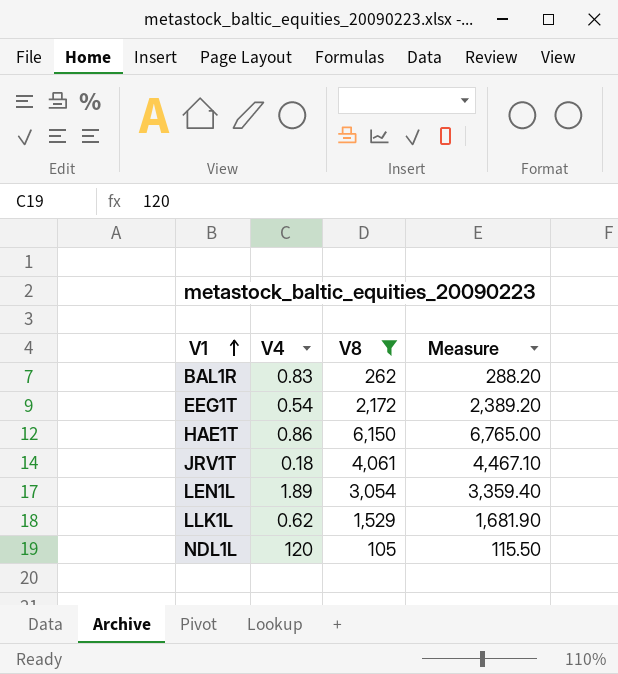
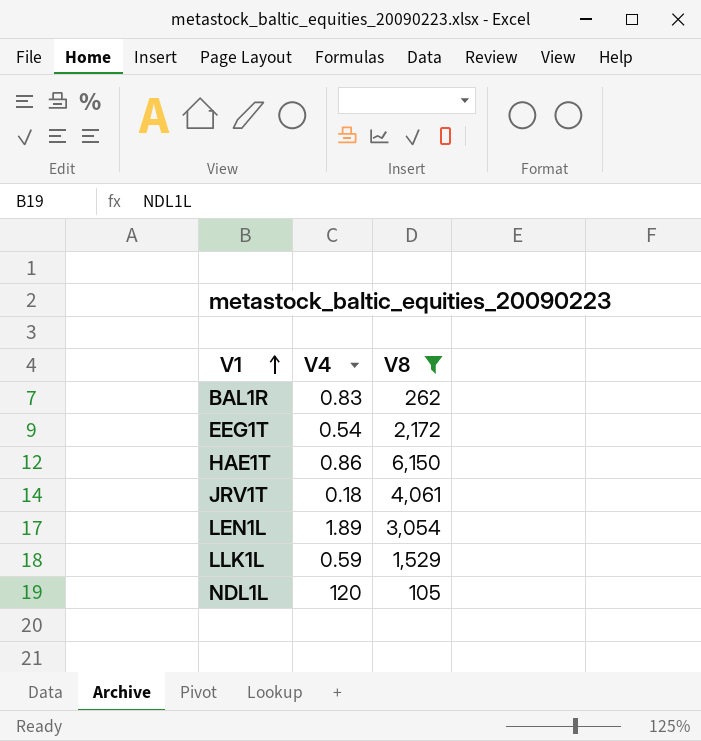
column Measure | formula: [V8] * 1.1 -> none
LLK1L | V4: 0.62 -> 0.59

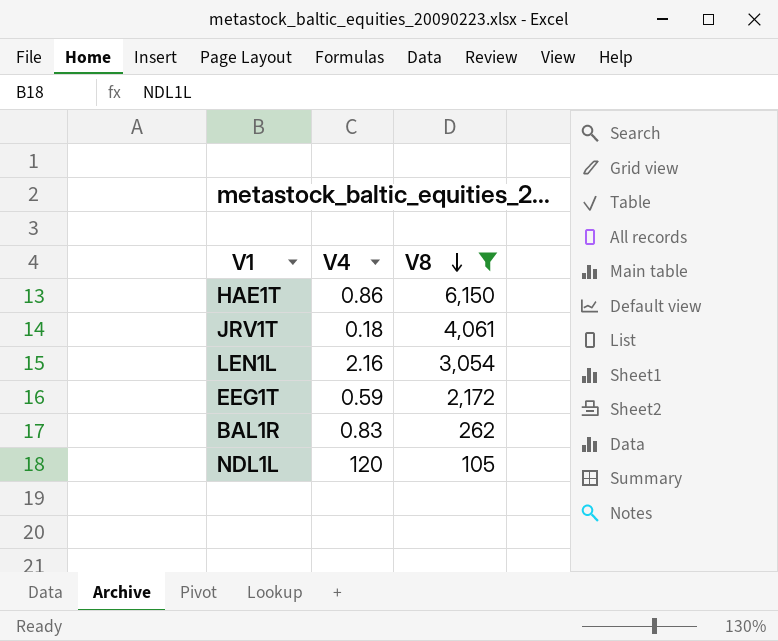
row order: V1 ascending -> V8 descending
row LLK1L: 0.59 | 1,529 -> none
LEN1L | V4: 1.89 -> 2.16
EEG1T | V4: 0.54 -> 0.59

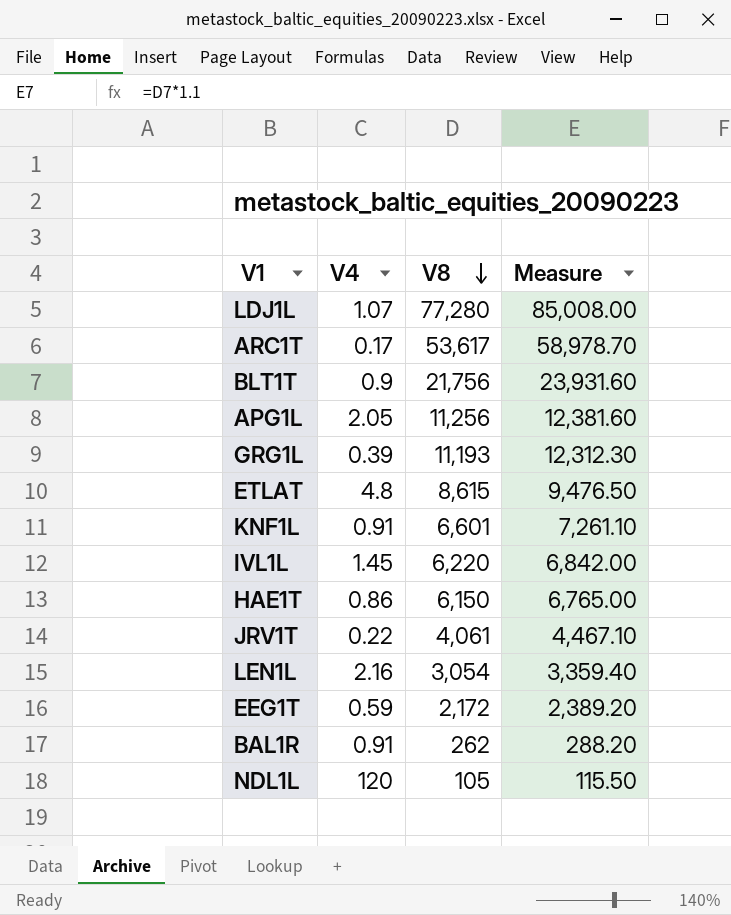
filter: V8 <= 6,150 -> none
column Measure | formula: none -> [V8] * 1.1
JRV1T | V4: 0.18 -> 0.22
BAL1R | V4: 0.83 -> 0.91

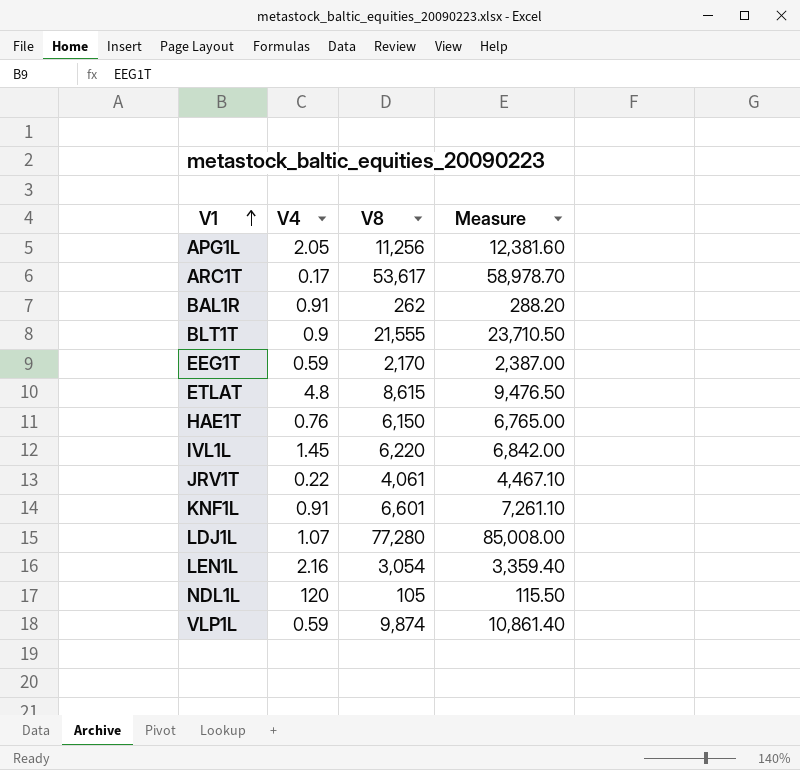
row order: V8 descending -> V1 ascending
row GRG1L: 0.39 | 11,193 | 12,312.30 -> none
BLT1T | V8: 21,756 -> 21,555
BLT1T | Measure: 23,931.60 -> 23,710.50
EEG1T | V8: 2,172 -> 2,170
EEG1T | Measure: 2,389.20 -> 2,387.00
HAE1T | V4: 0.86 -> 0.76
row VLP1L: none -> 0.59 | 9,874 | 10,861.40

